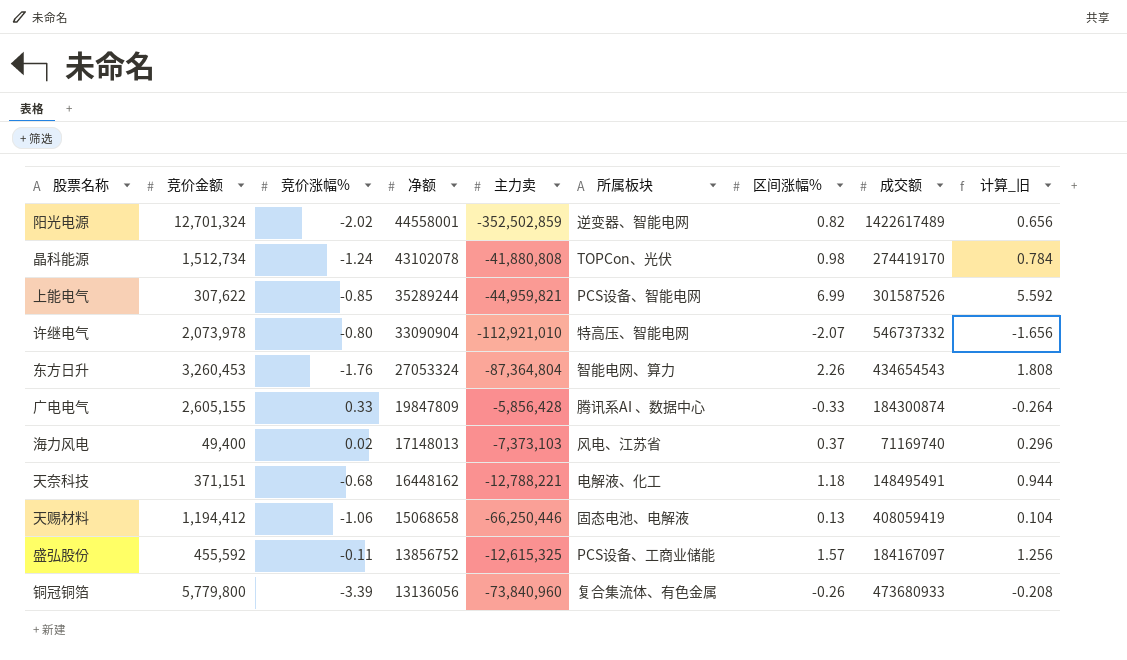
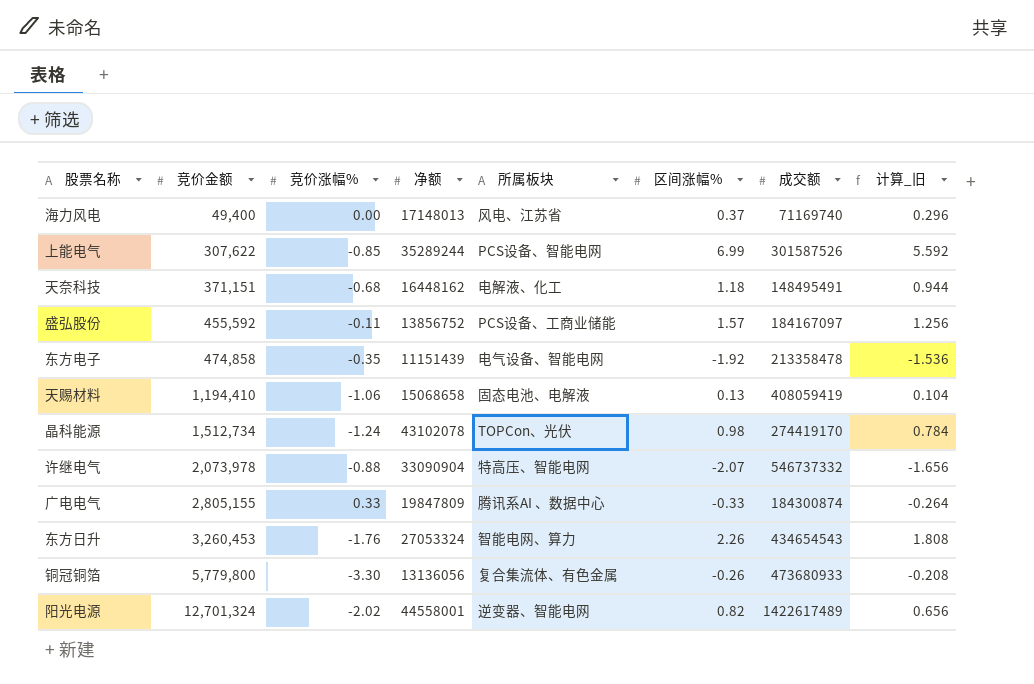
row order: 净额 descending -> 竞价金额 ascending
column 主力卖 | position: 5 -> none
海力风电 | 竞价涨幅%: 0.02 -> 0.00
row 东方电子: none -> 474,858 | -0.35 | 11151439 | 电气设备、智能电网 | -1.92 | 213358478 | -1.536
天赐材料 | 竞价金额: 1,194,412 -> 1,194,410
许继电气 | 竞价涨幅%: -0.80 -> -0.88
广电电气 | 竞价金额: 2,605,155 -> 2,805,155
铜冠铜箔 | 竞价涨幅%: -3.39 -> -3.30

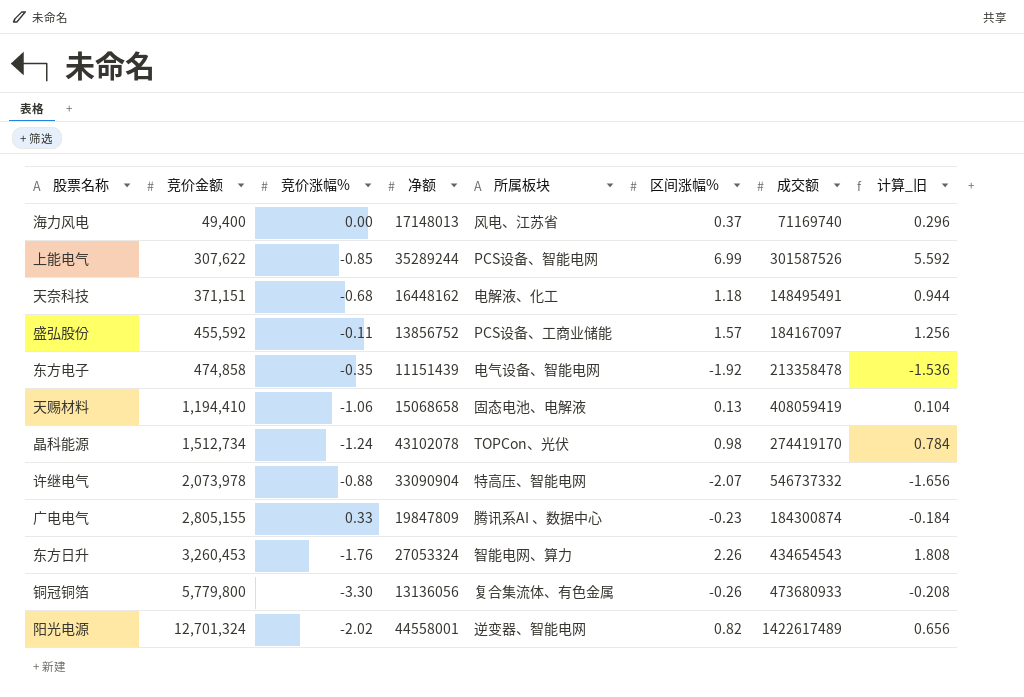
广电电气 | 区间涨幅%: -0.33 -> -0.23
广电电气 | 计算_旧: -0.264 -> -0.184

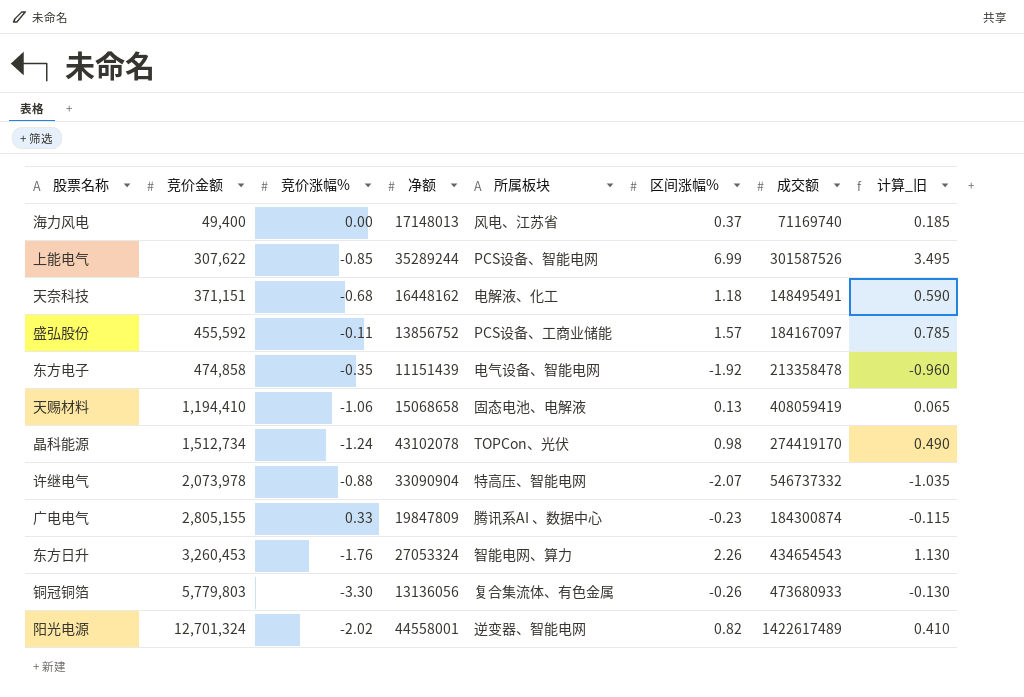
column 计算_旧 | formula: [区间涨幅%] * 0.8 -> [区间涨幅%] * 0.5
铜冠铜箔 | 竞价金额: 5,779,800 -> 5,779,803

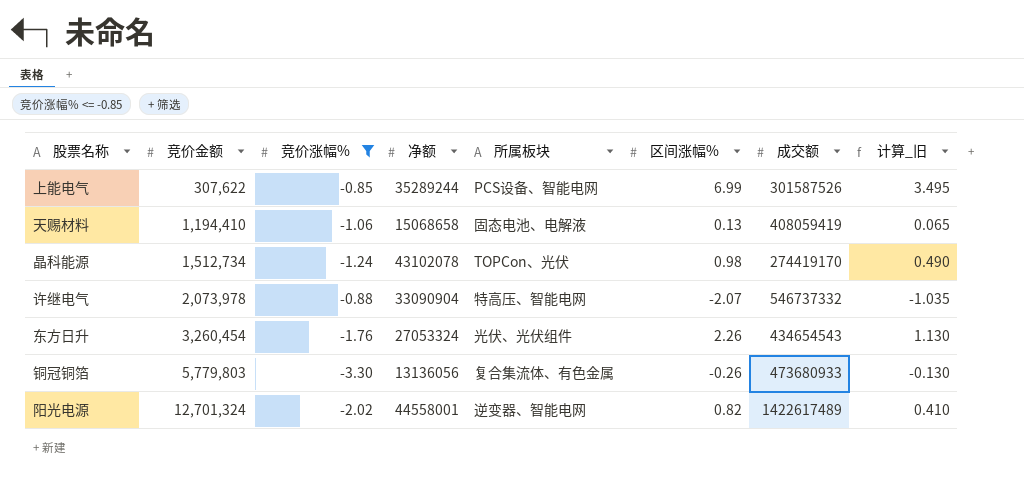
filter: none -> 竞价涨幅% <= -0.85
东方日升 | 竞价金额: 3,260,453 -> 3,260,454
东方日升 | 所属板块: 智能电网、算力 -> 光伏、光伏组件

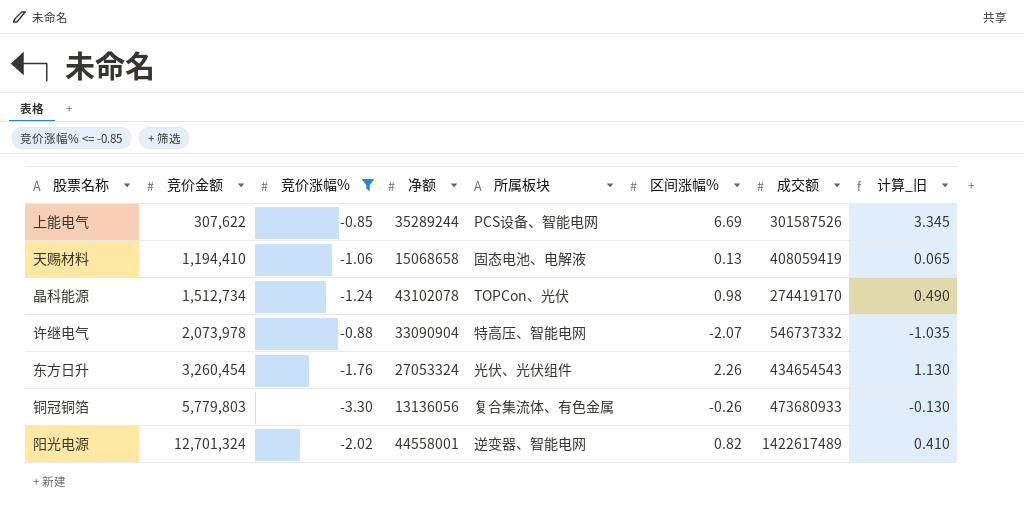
上能电气 | 区间涨幅%: 6.99 -> 6.69
上能电气 | 计算_旧: 3.495 -> 3.345

